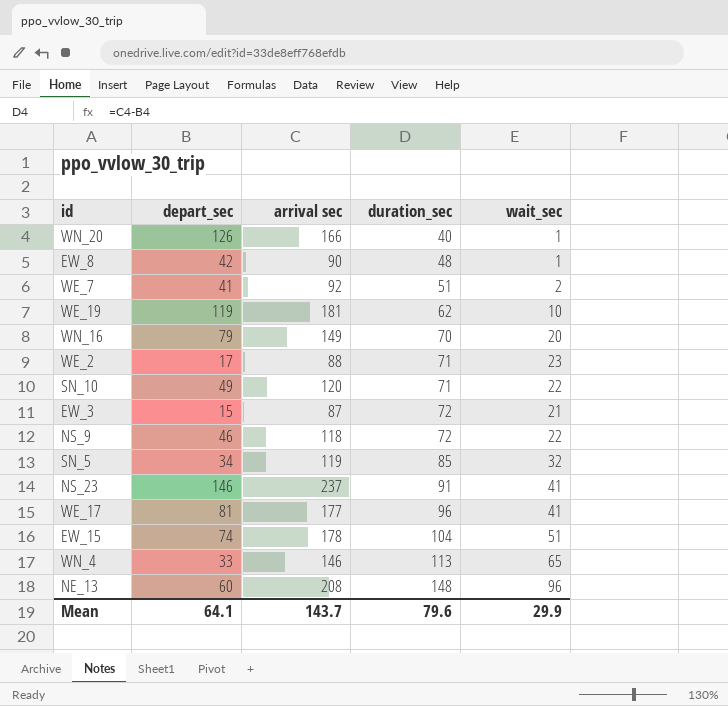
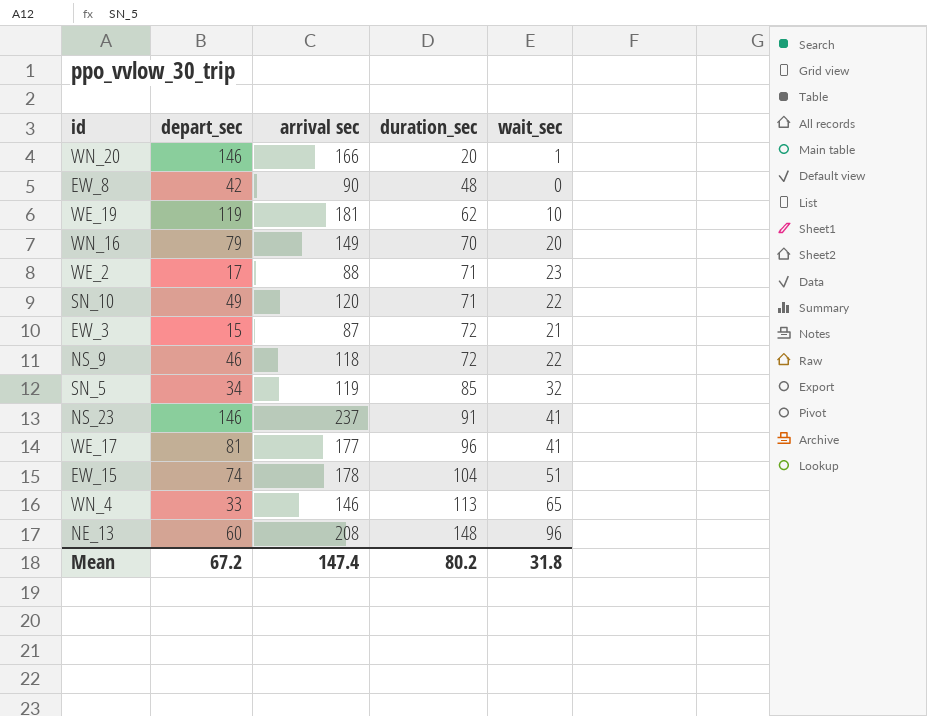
row WE_7: 41 | 92 | 51 | 2 -> none
WN_20 | depart_sec: 126 -> 146
WN_20 | duration_sec: 40 -> 20
EW_8 | wait_sec: 1 -> 0
Mean | depart_sec: 64.1 -> 67.2
Mean | arrival sec: 143.7 -> 147.4
Mean | duration_sec: 79.6 -> 80.2
Mean | wait_sec: 29.9 -> 31.8

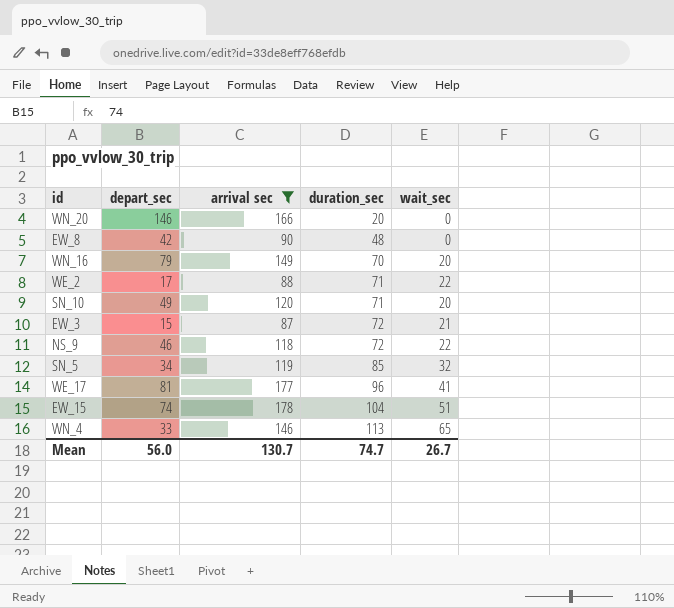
filter: none -> arrival sec <= 178
WN_20 | wait_sec: 1 -> 0
WE_2 | wait_sec: 23 -> 22
SN_10 | wait_sec: 22 -> 20
Mean | depart_sec: 67.2 -> 56.0
Mean | arrival sec: 147.4 -> 130.7
Mean | duration_sec: 80.2 -> 74.7
Mean | wait_sec: 31.8 -> 26.7

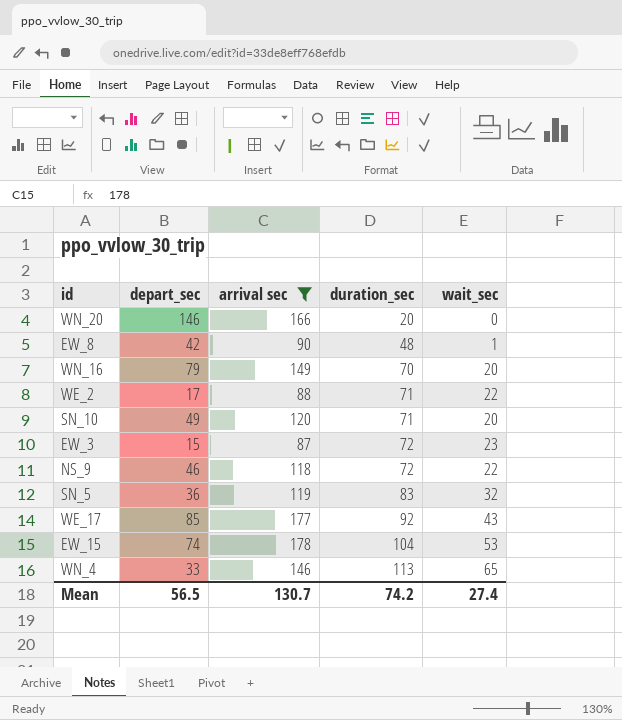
EW_8 | wait_sec: 0 -> 1
EW_3 | wait_sec: 21 -> 23
SN_5 | depart_sec: 34 -> 36
SN_5 | duration_sec: 85 -> 83
WE_17 | depart_sec: 81 -> 85
WE_17 | duration_sec: 96 -> 92
WE_17 | wait_sec: 41 -> 43
EW_15 | wait_sec: 51 -> 53
Mean | depart_sec: 56.0 -> 56.5
Mean | duration_sec: 74.7 -> 74.2
Mean | wait_sec: 26.7 -> 27.4

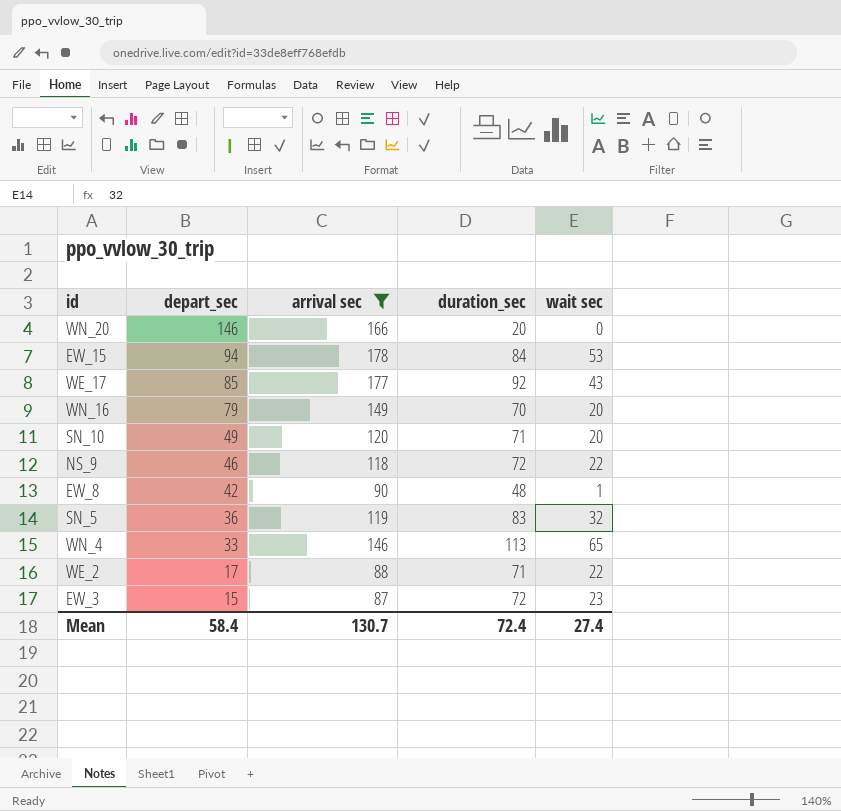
row order: duration_sec ascending -> depart_sec descending
column name: wait_sec -> wait sec
EW_15 | depart_sec: 74 -> 94
EW_15 | duration_sec: 104 -> 84
Mean | depart_sec: 56.5 -> 58.4
Mean | duration_sec: 74.2 -> 72.4

